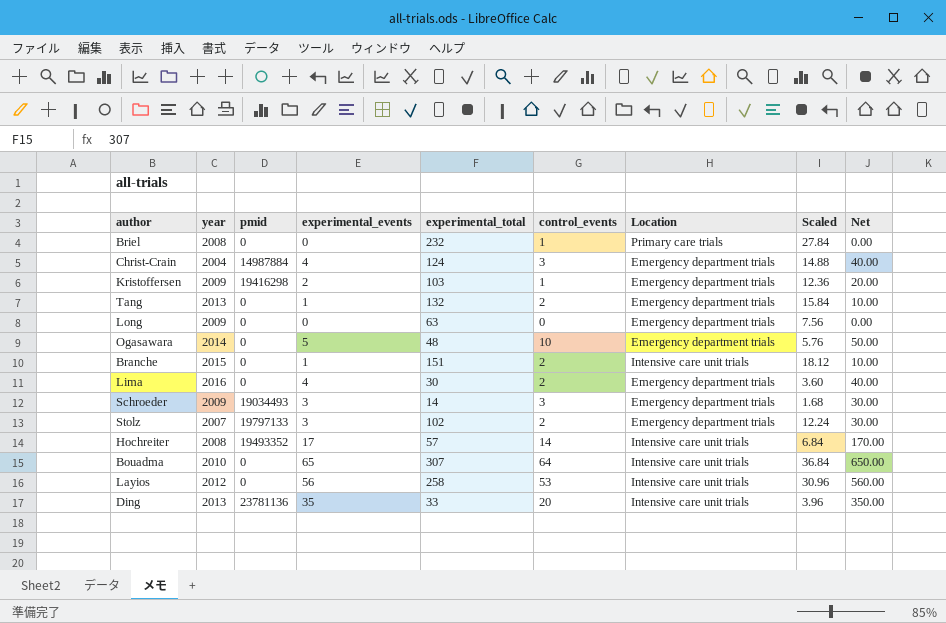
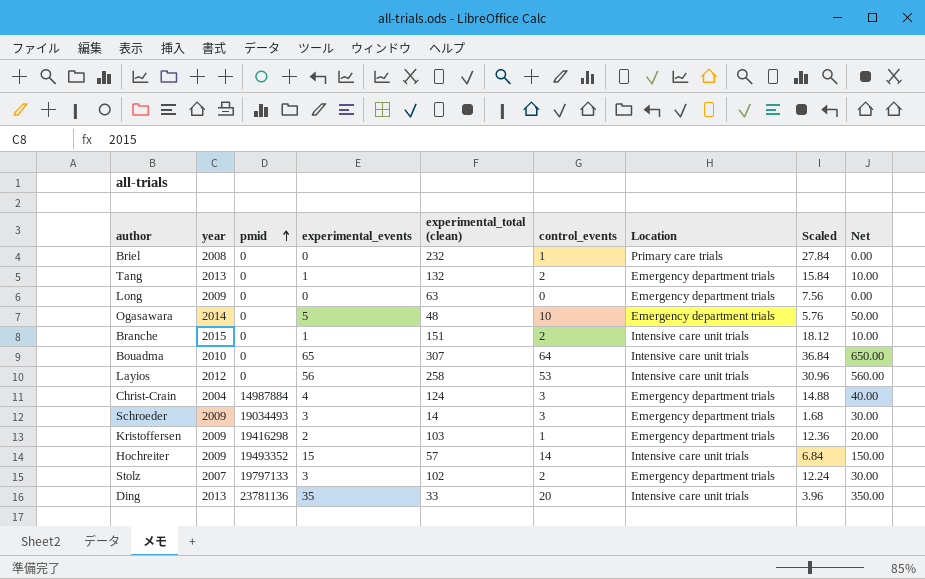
row order: none -> pmid ascending
column name: experimental_total -> experimental_total (clean)
row Lima: 2016 | 0 | 4 | 30 | 2 | Emergency department trials | 3.60 | 40.00 -> none
Hochreiter | year: 2008 -> 2009
Hochreiter | experimental_events: 17 -> 15
Hochreiter | Net: 170.00 -> 150.00

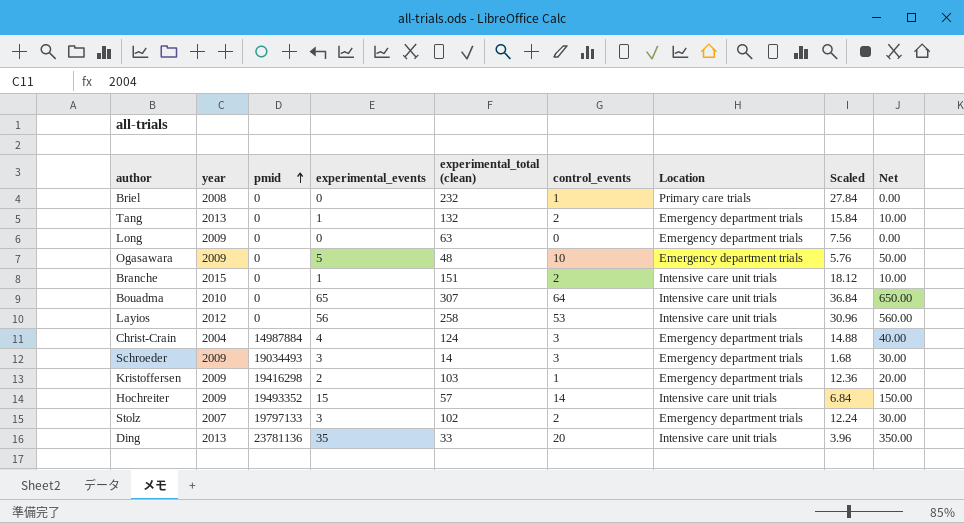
Ogasawara | year: 2014 -> 2009

